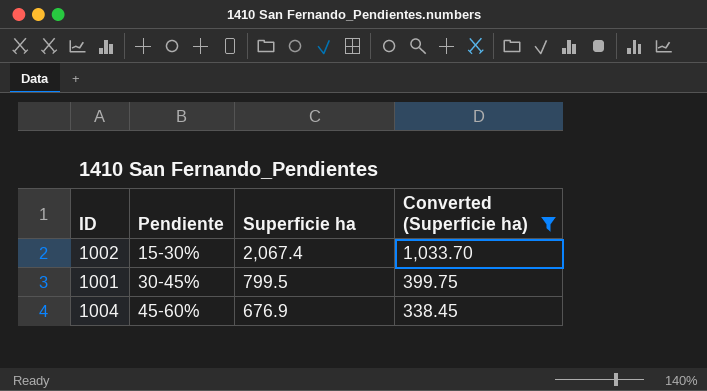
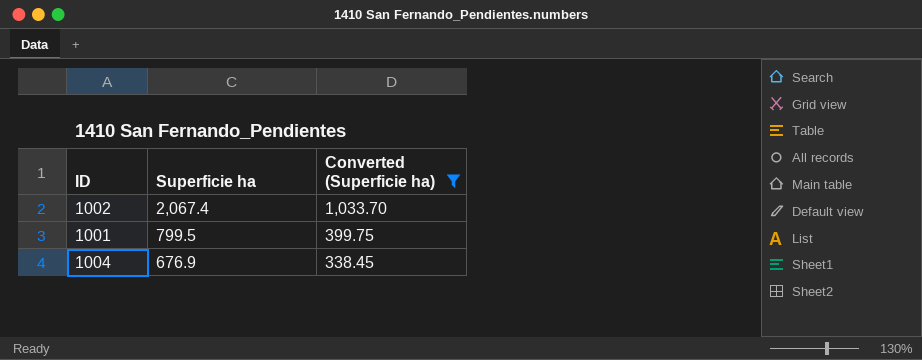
column Pendiente | position: 2 -> none

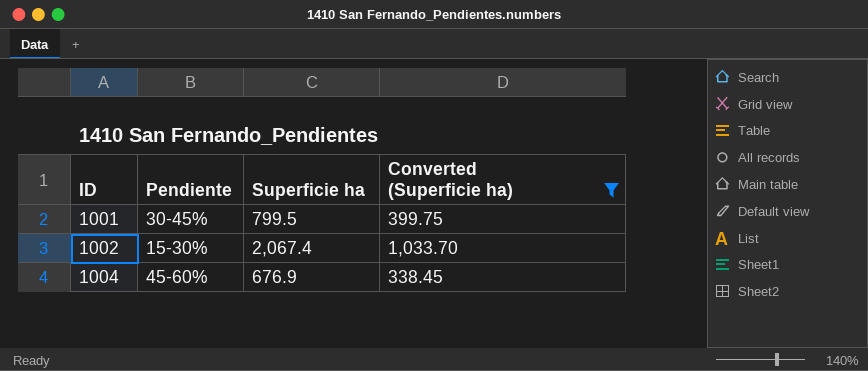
row order: Superficie ha descending -> ID ascending
column Pendiente | position: none -> 2

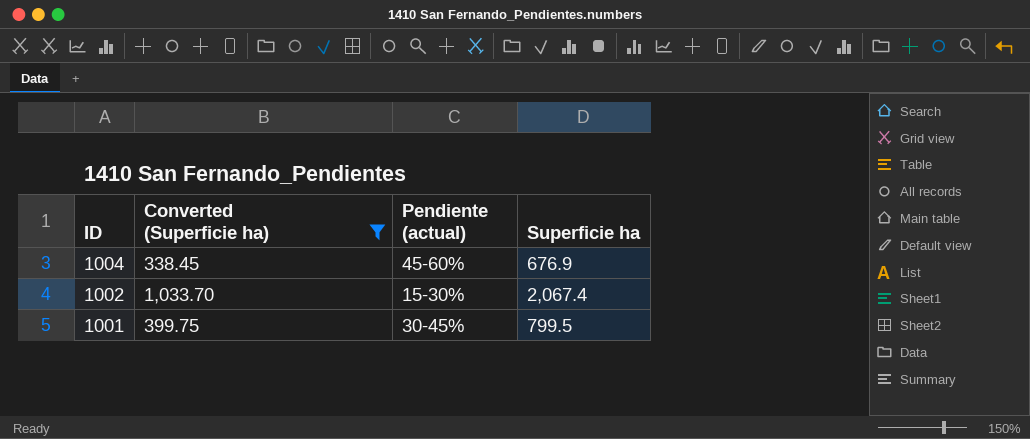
row order: ID ascending -> ID descending
column Converted (Superficie ha) | position: 4 -> 2
column name: Pendiente -> Pendiente (actual)

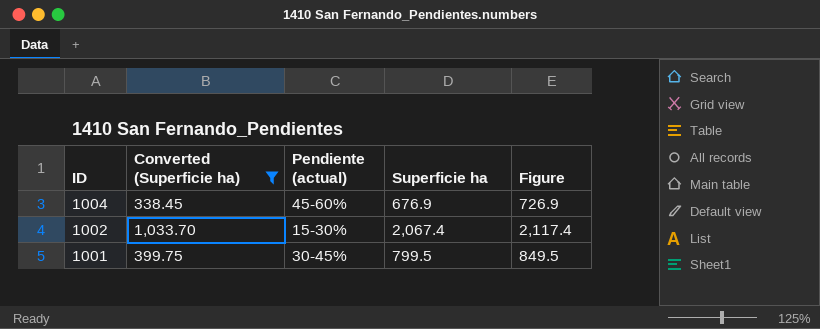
column Figure | formula: none -> [Superficie ha] + 50

